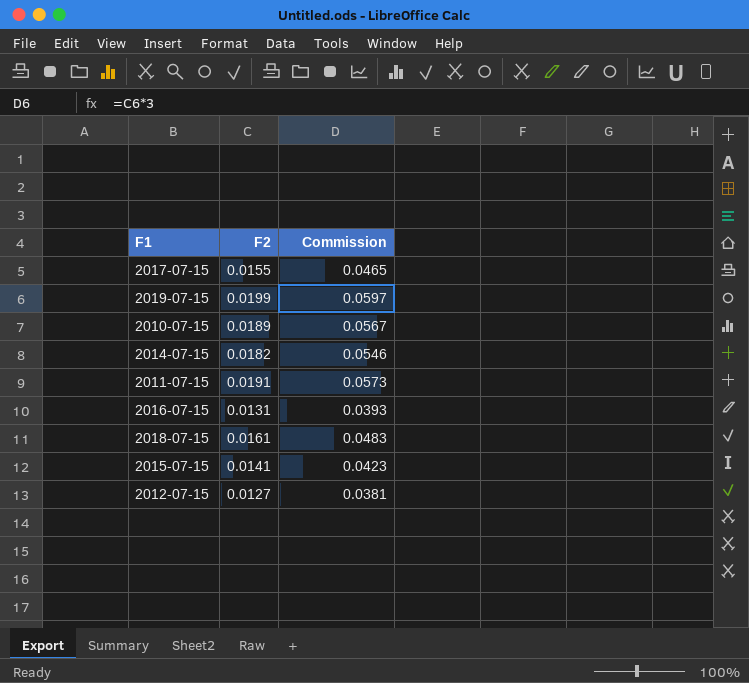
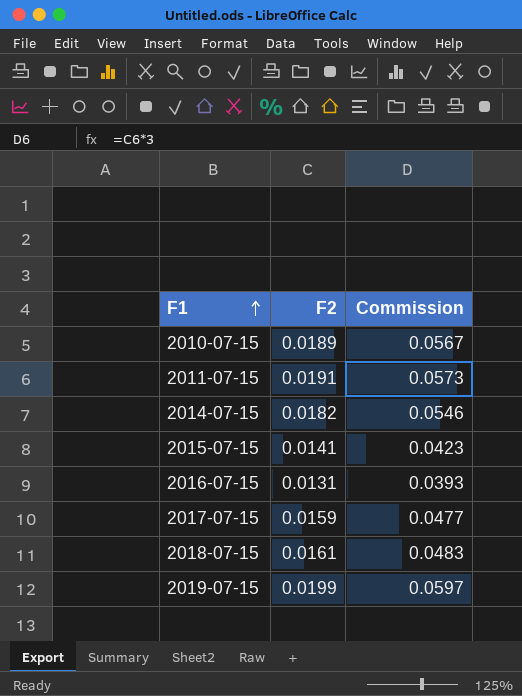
row order: none -> F1 ascending
row 2012-07-15: 0.0127 | 0.0381 -> none
2017-07-15 | F2: 0.0155 -> 0.0159
2017-07-15 | Commission: 0.0465 -> 0.0477

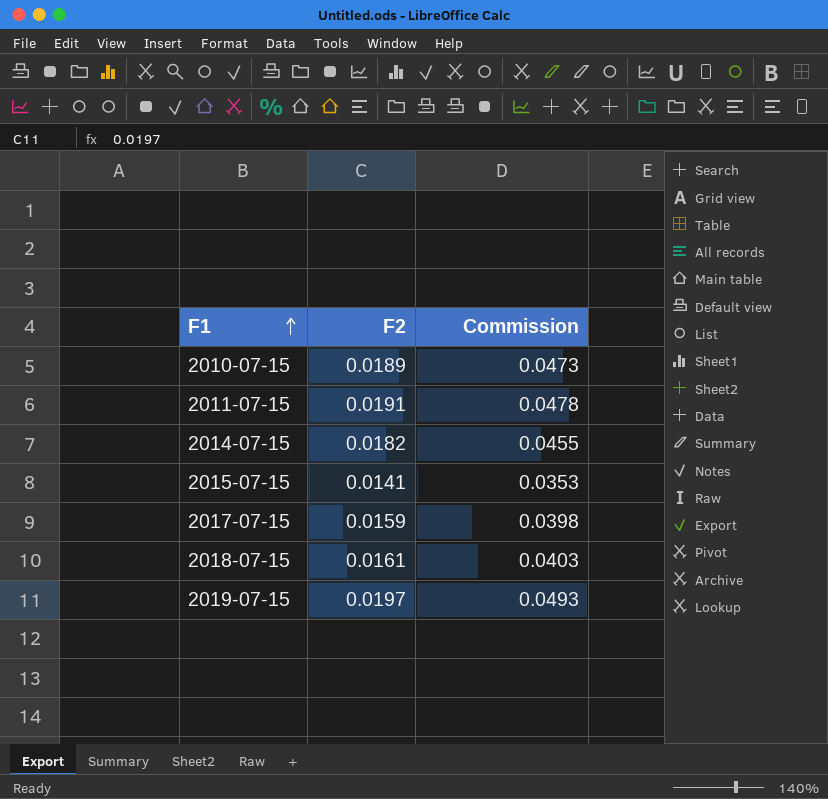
column Commission | formula: [F2] * 3 -> [F2] * 2.5
row 2016-07-15: 0.0131 | 0.0393 -> none
2019-07-15 | F2: 0.0199 -> 0.0197

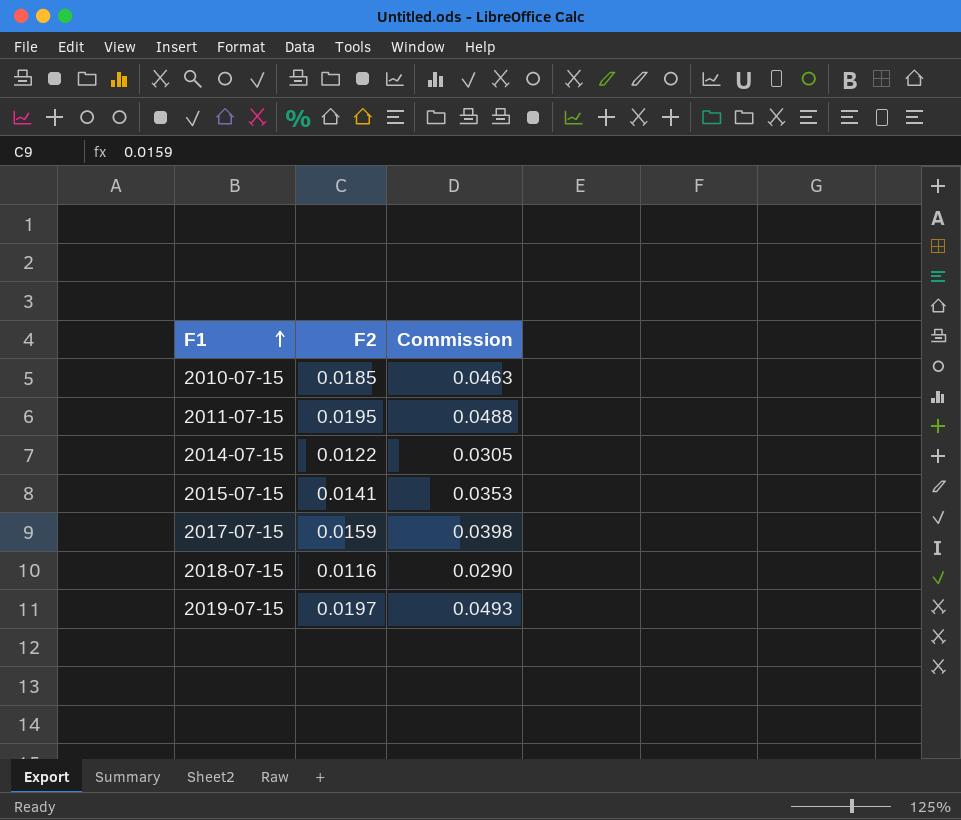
2010-07-15 | F2: 0.0189 -> 0.0185
2010-07-15 | Commission: 0.0473 -> 0.0463
2011-07-15 | F2: 0.0191 -> 0.0195
2011-07-15 | Commission: 0.0478 -> 0.0488
2014-07-15 | F2: 0.0182 -> 0.0122
2014-07-15 | Commission: 0.0455 -> 0.0305
2018-07-15 | F2: 0.0161 -> 0.0116
2018-07-15 | Commission: 0.0403 -> 0.0290

